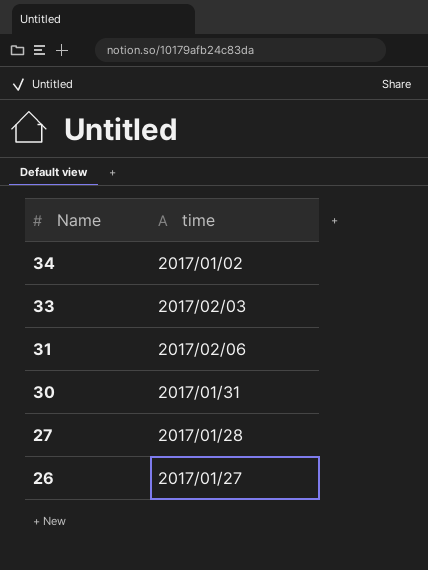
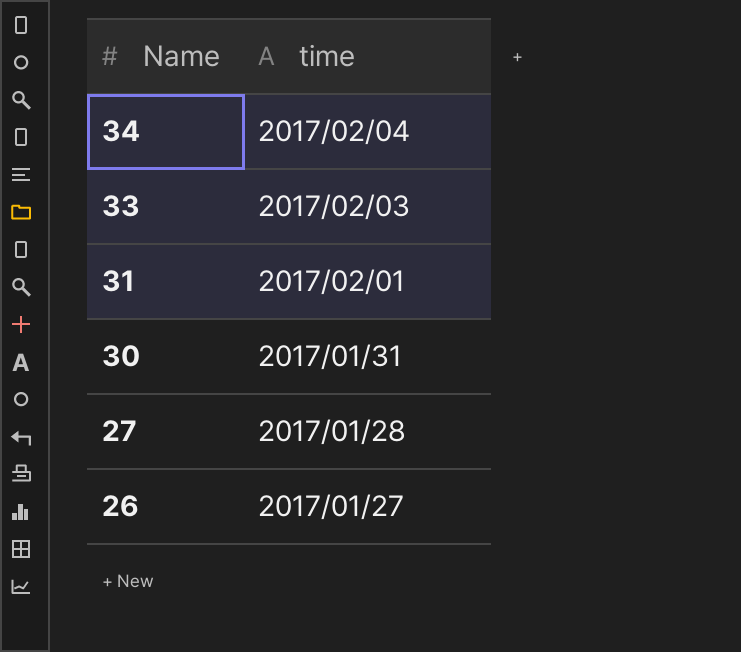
34 | time: 2017/01/02 -> 2017/02/04
31 | time: 2017/02/06 -> 2017/02/01

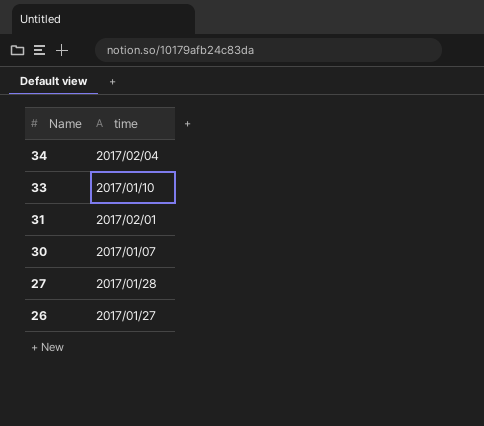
33 | time: 2017/02/03 -> 2017/01/10
30 | time: 2017/01/31 -> 2017/01/07

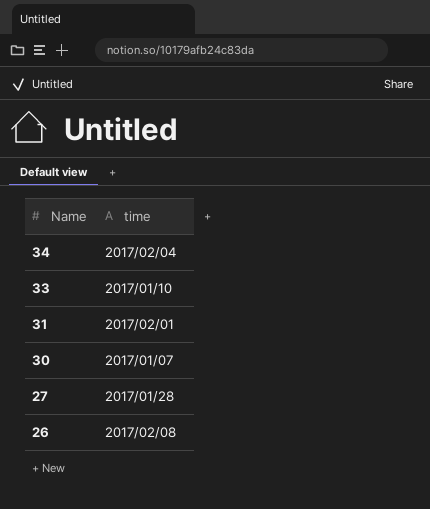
26 | time: 2017/01/27 -> 2017/02/08

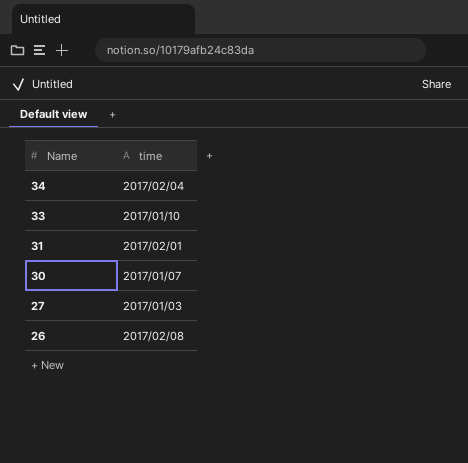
27 | time: 2017/01/28 -> 2017/01/03

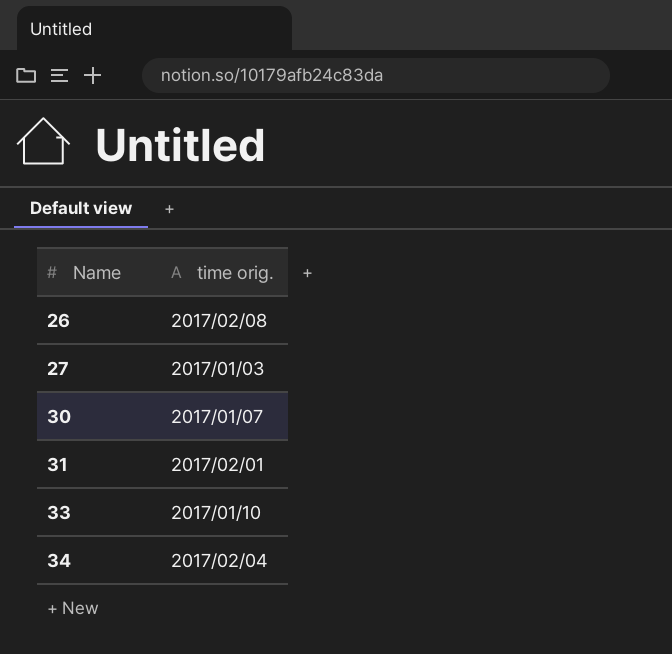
row order: Name descending -> Name ascending
column name: time -> time orig.

